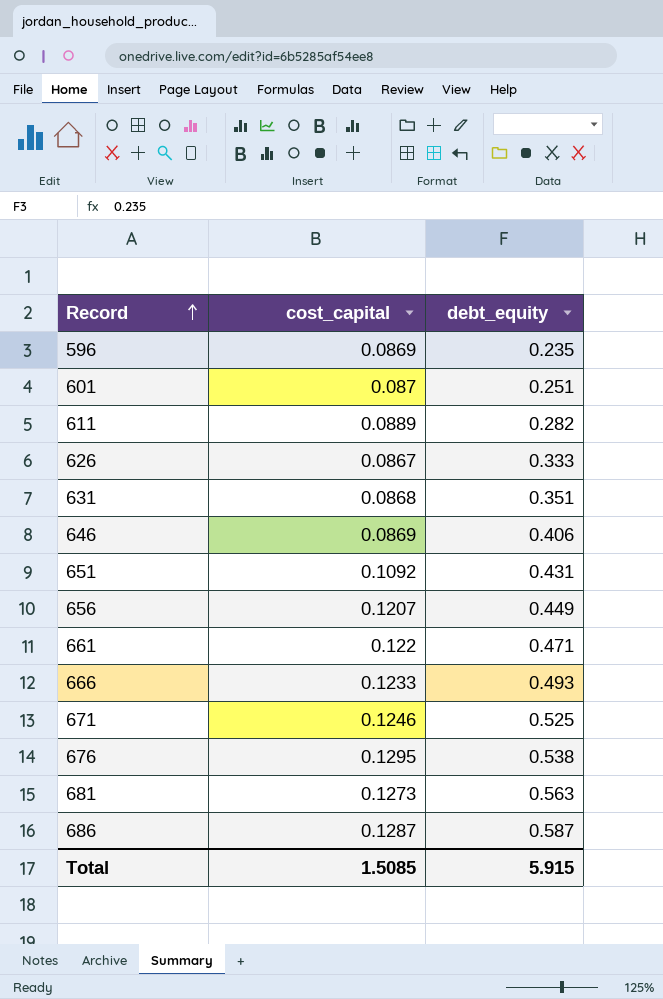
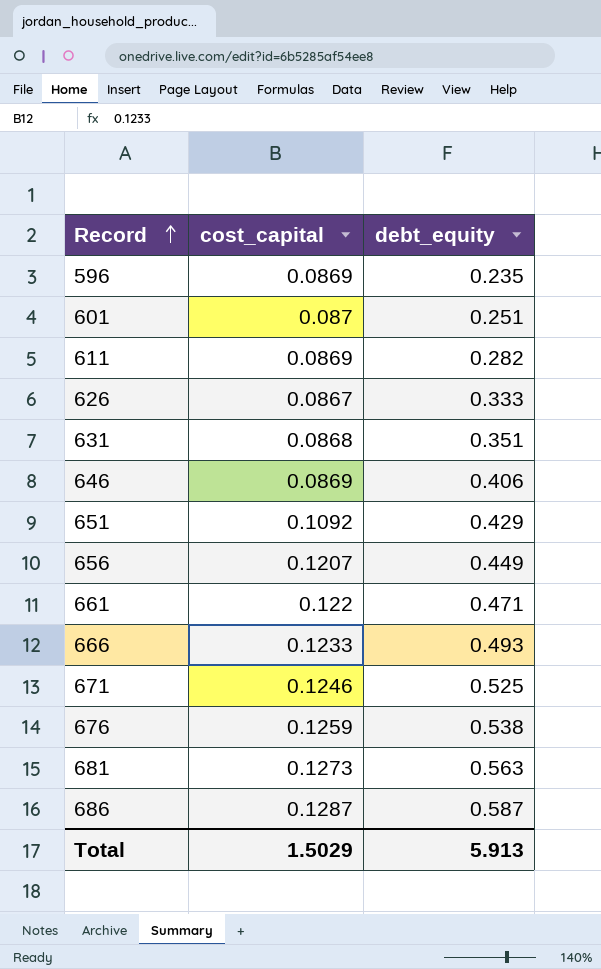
611 | cost_capital: 0.0889 -> 0.0869
651 | debt_equity: 0.431 -> 0.429
676 | cost_capital: 0.1295 -> 0.1259
Total | cost_capital: 1.5085 -> 1.5029
Total | debt_equity: 5.915 -> 5.913

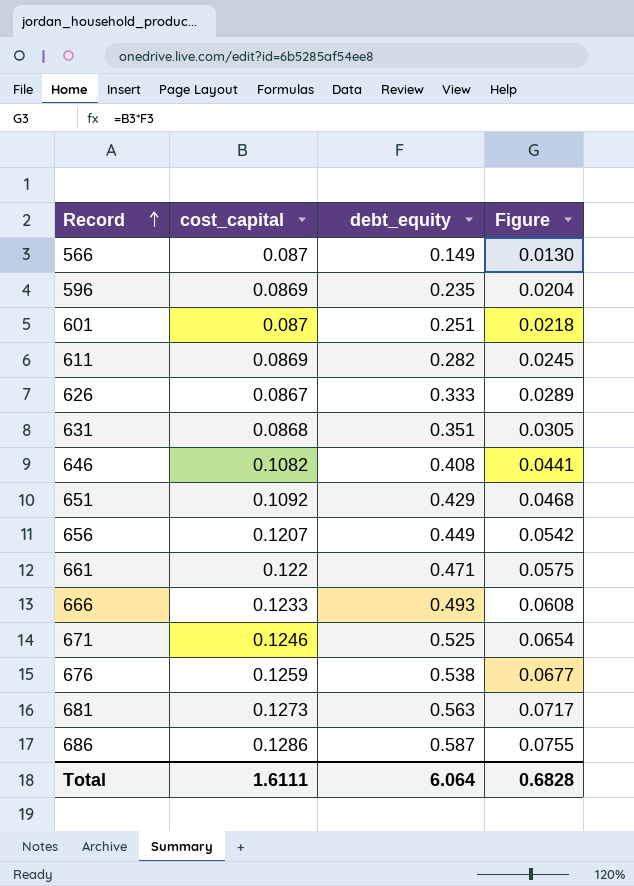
column Figure | formula: none -> [cost_capital] * [debt_equity]
row 566: none -> 0.087 | 0.149 | 0.0130
646 | cost_capital: 0.0869 -> 0.1082
646 | debt_equity: 0.406 -> 0.408
686 | cost_capital: 0.1287 -> 0.1286
Total | cost_capital: 1.5029 -> 1.6111
Total | debt_equity: 5.913 -> 6.064

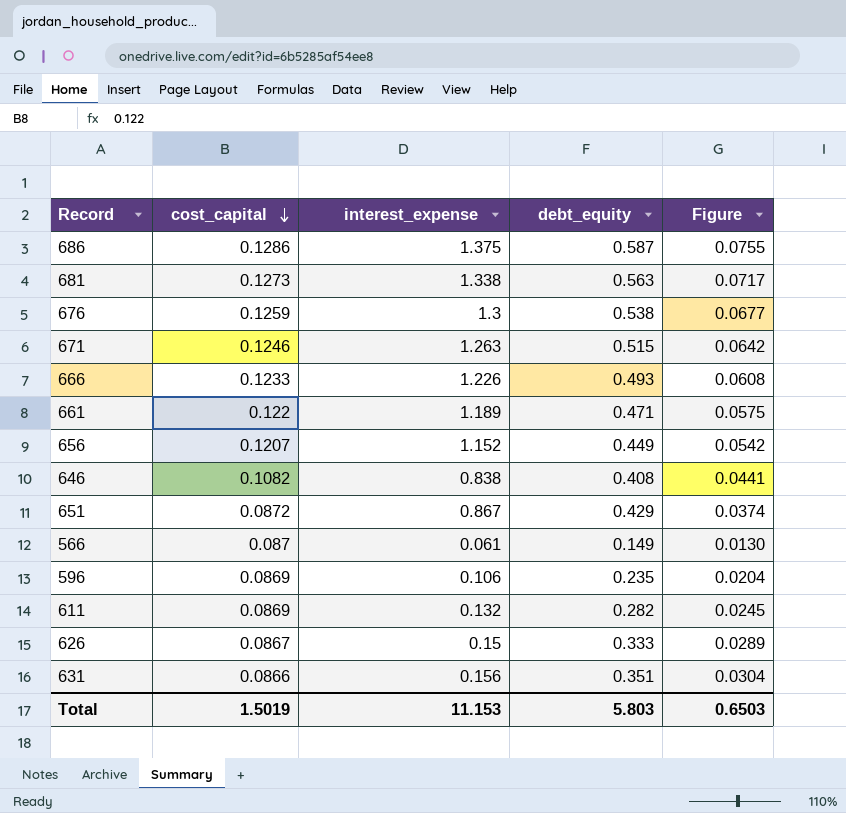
row order: Record ascending -> cost_capital descending
column interest_expense | position: none -> 3
row 601: 0.087 | 0.251 | 0.0218 -> none
671 | debt_equity: 0.525 -> 0.515
671 | Figure: 0.0654 -> 0.0642
651 | cost_capital: 0.1092 -> 0.0872
651 | Figure: 0.0468 -> 0.0374
631 | cost_capital: 0.0868 -> 0.0866
631 | Figure: 0.0305 -> 0.0304
Total | cost_capital: 1.6111 -> 1.5019
Total | debt_equity: 6.064 -> 5.803
Total | Figure: 0.6828 -> 0.6503

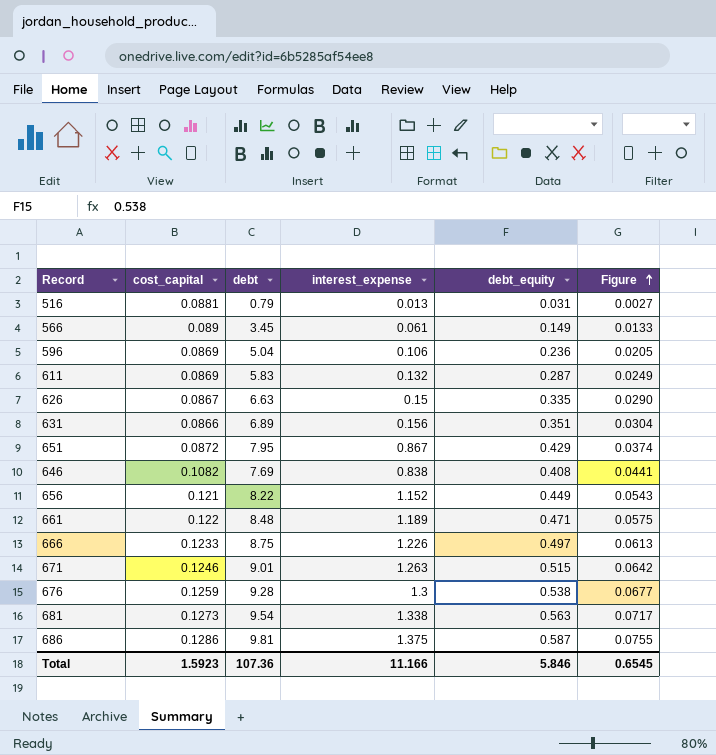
row order: cost_capital descending -> Figure ascending
column debt | position: none -> 3
row 516: none -> 0.0881 | 0.79 | 0.013 | 0.031 | 0.0027
566 | cost_capital: 0.087 -> 0.089
566 | Figure: 0.0130 -> 0.0133
596 | debt_equity: 0.235 -> 0.236
596 | Figure: 0.0204 -> 0.0205
611 | debt_equity: 0.282 -> 0.287
611 | Figure: 0.0245 -> 0.0249
626 | debt_equity: 0.333 -> 0.335
626 | Figure: 0.0289 -> 0.0290
656 | cost_capital: 0.1207 -> 0.121
656 | Figure: 0.0542 -> 0.0543
666 | debt_equity: 0.493 -> 0.497
666 | Figure: 0.0608 -> 0.0613
Total | cost_capital: 1.5019 -> 1.5923
Total | interest_expense: 11.153 -> 11.166
Total | debt_equity: 5.803 -> 5.846
Total | Figure: 0.6503 -> 0.6545

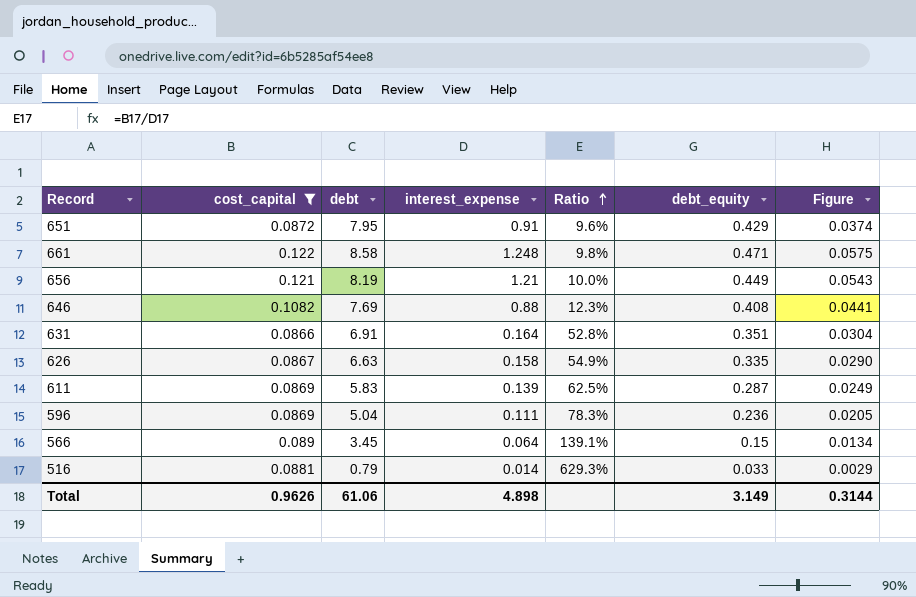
filter: none -> cost_capital <= 0.122
row order: Figure ascending -> Ratio ascending
column Ratio | formula: none -> [cost_capital] / [interest_expense]
651 | interest_expense: 0.867 -> 0.91
661 | debt: 8.48 -> 8.58
661 | interest_expense: 1.189 -> 1.248
656 | debt: 8.22 -> 8.19
656 | interest_expense: 1.152 -> 1.21
646 | interest_expense: 0.838 -> 0.88
631 | debt: 6.89 -> 6.91
631 | interest_expense: 0.156 -> 0.164
626 | interest_expense: 0.15 -> 0.158
611 | interest_expense: 0.132 -> 0.139
596 | interest_expense: 0.106 -> 0.111
566 | interest_expense: 0.061 -> 0.064
566 | debt_equity: 0.149 -> 0.15
566 | Figure: 0.0133 -> 0.0134
516 | interest_expense: 0.013 -> 0.014
516 | debt_equity: 0.031 -> 0.033
516 | Figure: 0.0027 -> 0.0029
Total | cost_capital: 1.5923 -> 0.9626
Total | debt: 107.36 -> 61.06
Total | interest_expense: 11.166 -> 4.898
Total | debt_equity: 5.846 -> 3.149
Total | Figure: 0.6545 -> 0.3144

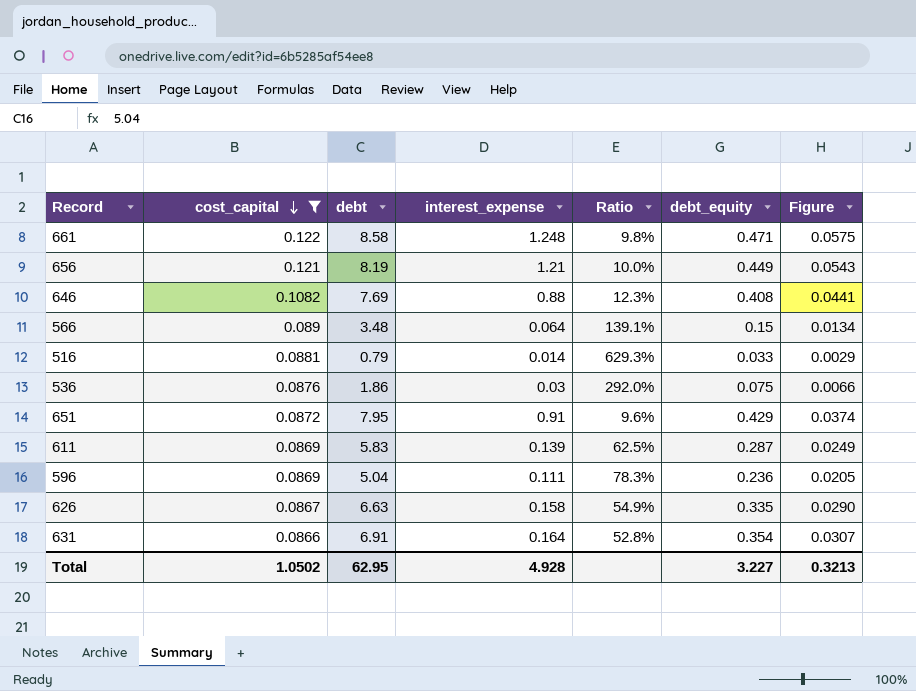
row order: Ratio ascending -> cost_capital descending
566 | debt: 3.45 -> 3.48
row 536: none -> 0.0876 | 1.86 | 0.03 | 292.0% | 0.075 | 0.0066
631 | debt_equity: 0.351 -> 0.354
631 | Figure: 0.0304 -> 0.0307
Total | cost_capital: 0.9626 -> 1.0502
Total | debt: 61.06 -> 62.95
Total | interest_expense: 4.898 -> 4.928
Total | debt_equity: 3.149 -> 3.227
Total | Figure: 0.3144 -> 0.3213

